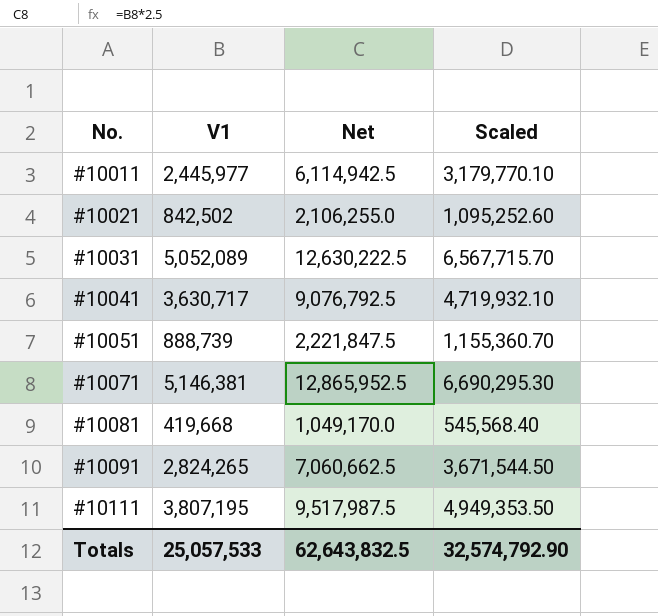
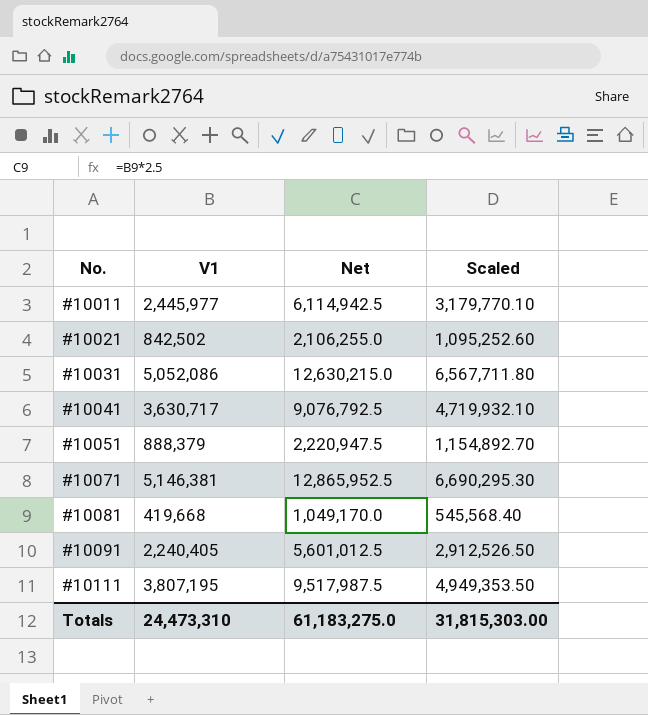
#10031 | V1: 5,052,089 -> 5,052,086
#10031 | Net: 12,630,222.5 -> 12,630,215.0
#10031 | Scaled: 6,567,715.70 -> 6,567,711.80
#10051 | V1: 888,739 -> 888,379
#10051 | Net: 2,221,847.5 -> 2,220,947.5
#10051 | Scaled: 1,155,360.70 -> 1,154,892.70
#10091 | V1: 2,824,265 -> 2,240,405
#10091 | Net: 7,060,662.5 -> 5,601,012.5
#10091 | Scaled: 3,671,544.50 -> 2,912,526.50
Totals | V1: 25,057,533 -> 24,473,310
Totals | Net: 62,643,832.5 -> 61,183,275.0
Totals | Scaled: 32,574,792.90 -> 31,815,303.00

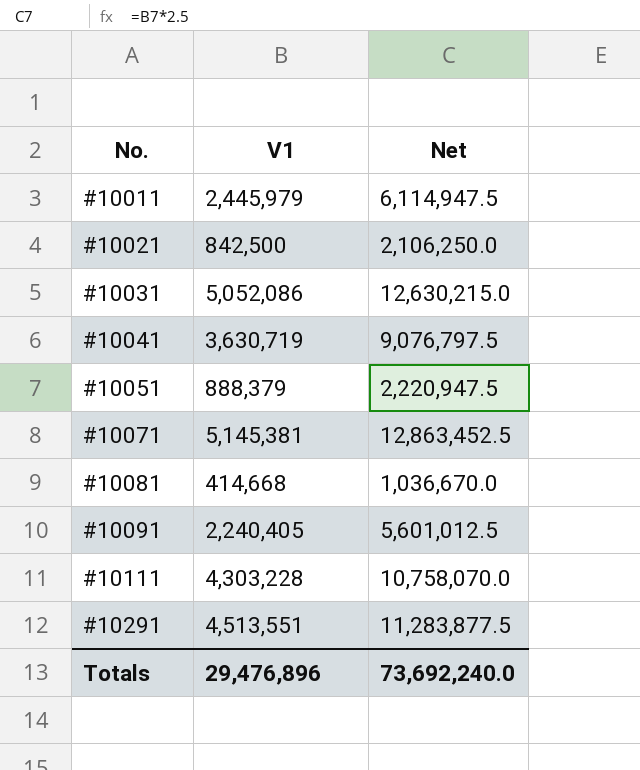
column Scaled | formula: [V1] * 1.3 -> none
#10011 | V1: 2,445,977 -> 2,445,979
#10011 | Net: 6,114,942.5 -> 6,114,947.5
#10021 | V1: 842,502 -> 842,500
#10021 | Net: 2,106,255.0 -> 2,106,250.0
#10041 | V1: 3,630,717 -> 3,630,719
#10041 | Net: 9,076,792.5 -> 9,076,797.5
#10071 | V1: 5,146,381 -> 5,145,381
#10071 | Net: 12,865,952.5 -> 12,863,452.5
#10081 | V1: 419,668 -> 414,668
#10081 | Net: 1,049,170.0 -> 1,036,670.0
#10111 | V1: 3,807,195 -> 4,303,228
#10111 | Net: 9,517,987.5 -> 10,758,070.0
row #10291: none -> 4,513,551 | 11,283,877.5
Totals | V1: 24,473,310 -> 29,476,896
Totals | Net: 61,183,275.0 -> 73,692,240.0

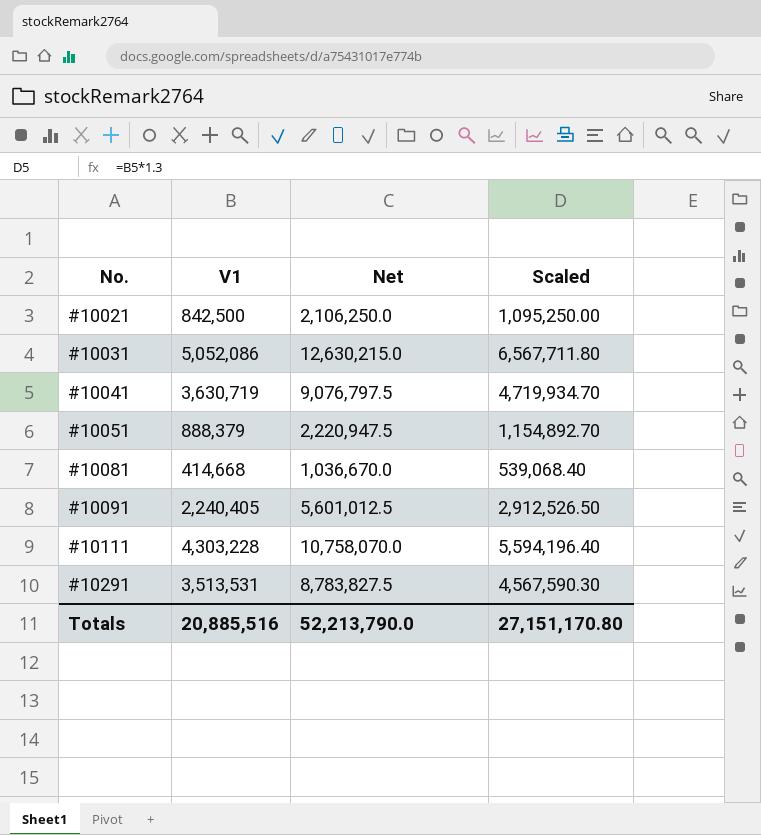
column Scaled | formula: none -> [V1] * 1.3
row #10011: 2,445,979 | 6,114,947.5 -> none
row #10071: 5,145,381 | 12,863,452.5 -> none
#10291 | V1: 4,513,551 -> 3,513,531
#10291 | Net: 11,283,877.5 -> 8,783,827.5
Totals | V1: 29,476,896 -> 20,885,516
Totals | Net: 73,692,240.0 -> 52,213,790.0

